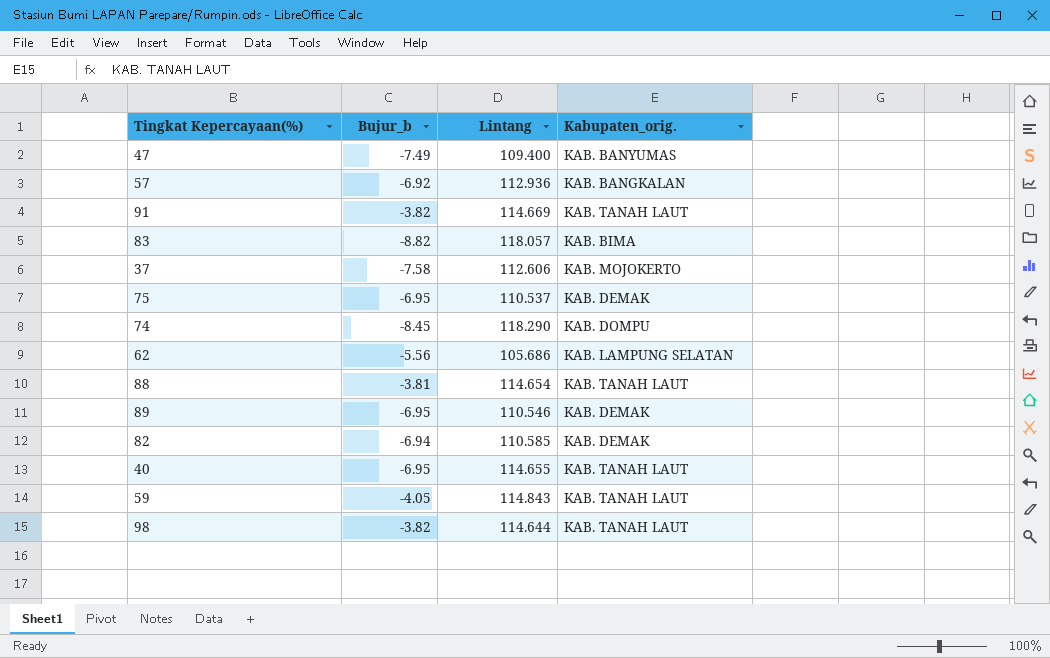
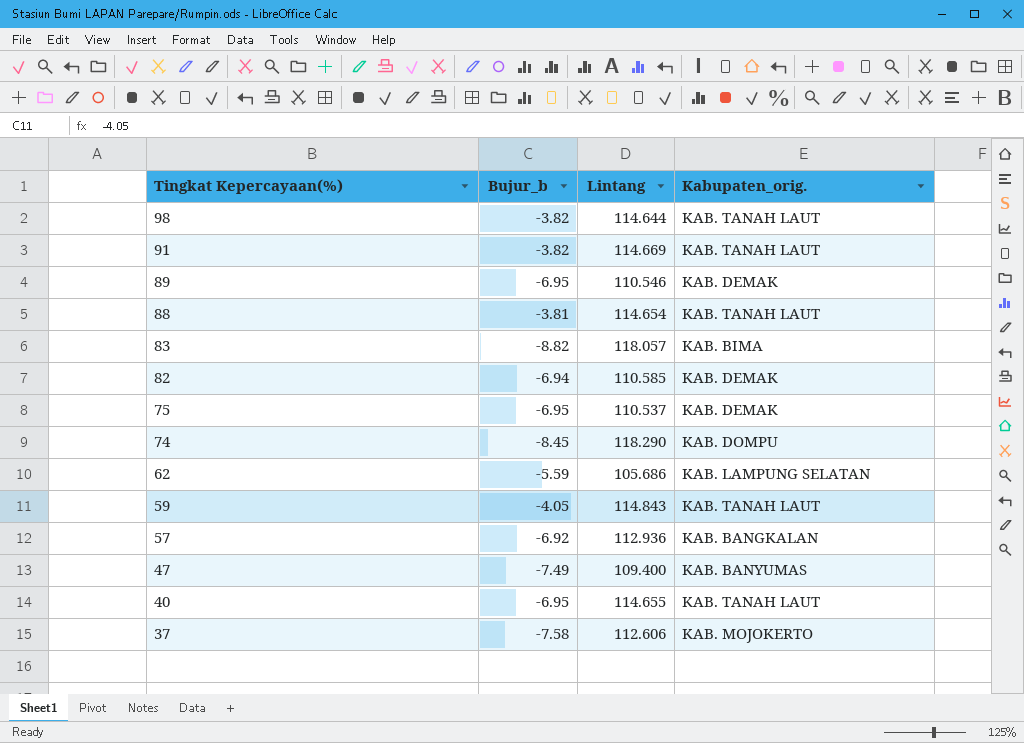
row order: none -> Tingkat Kepercayaan(%) descending
62 | Bujur_b: -5.56 -> -5.59

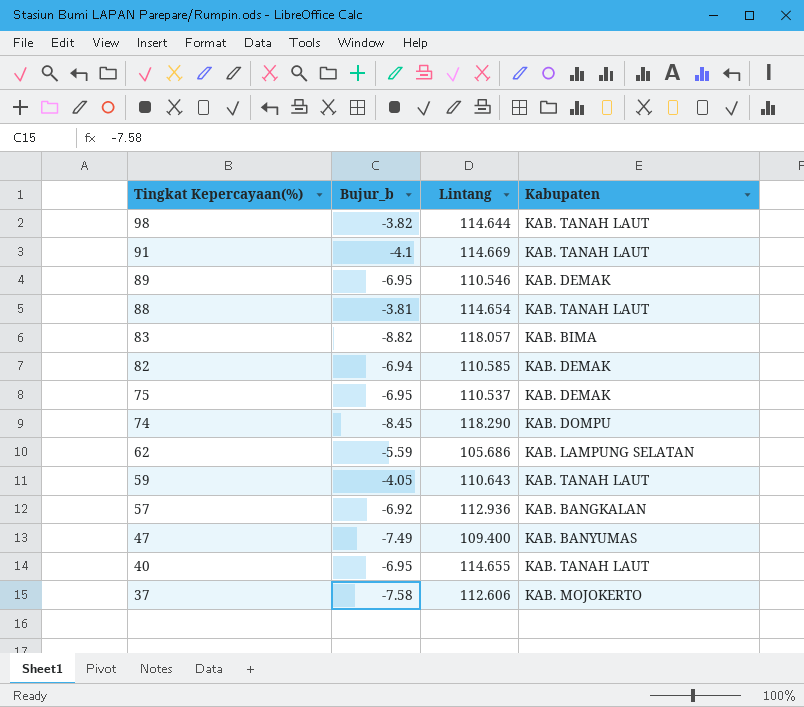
column name: Kabupaten_orig. -> Kabupaten
91 | Bujur_b: -3.82 -> -4.1
59 | Lintang: 114.843 -> 110.643

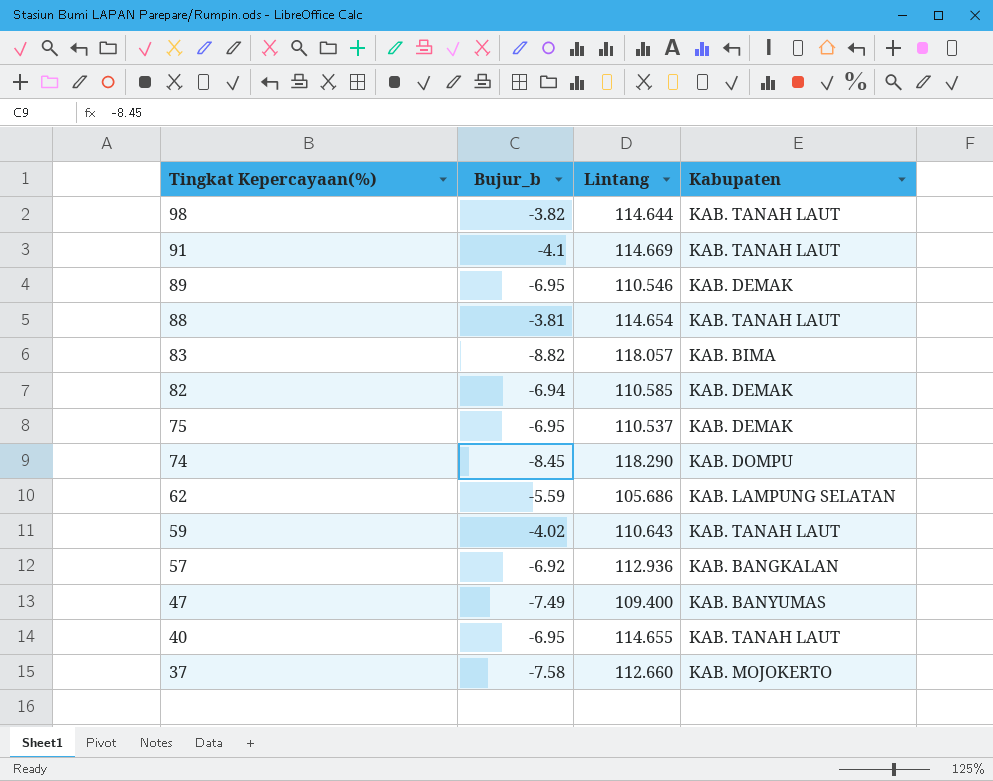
59 | Bujur_b: -4.05 -> -4.02
37 | Lintang: 112.606 -> 112.660

